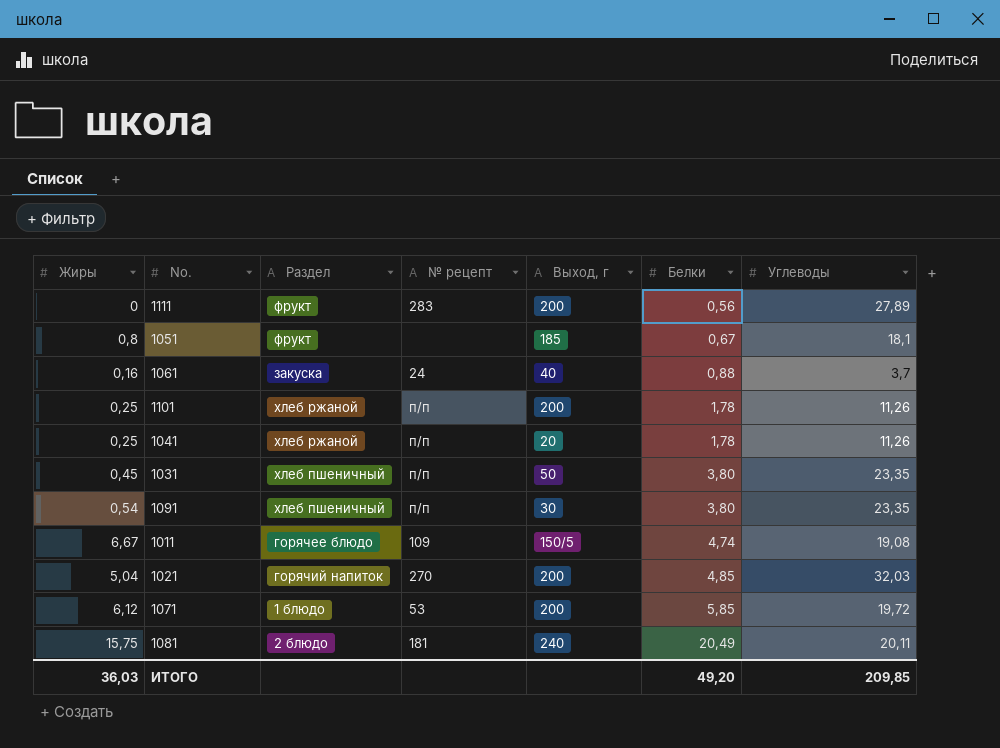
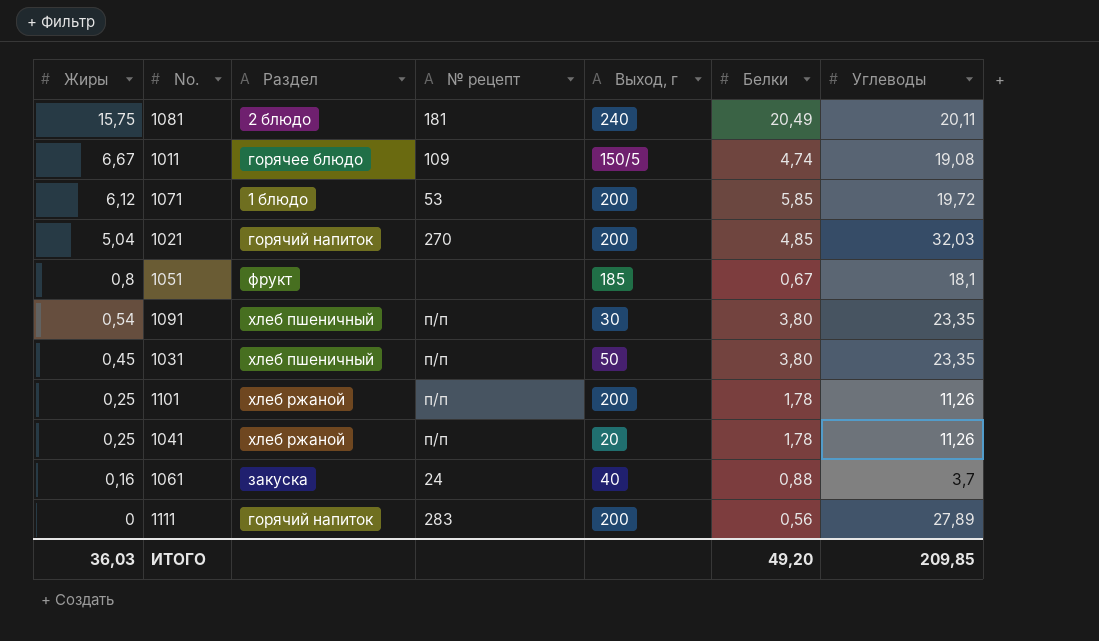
row order: Белки ascending -> Жиры descending
1111 | Раздел: фрукт -> горячий напиток

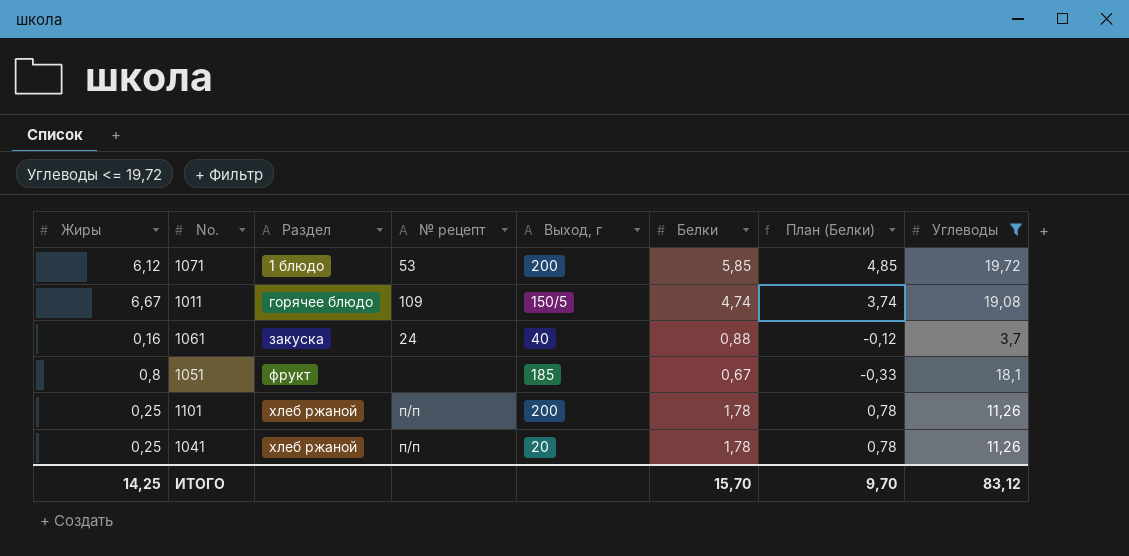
filter: none -> Углеводы <= 19,72
row order: Жиры descending -> Раздел ascending
column План (Белки) | formula: none -> [Белки] - 1
ИТОГО | Жиры: 36,03 -> 14,25
ИТОГО | Белки: 49,20 -> 15,70
ИТОГО | Углеводы: 209,85 -> 83,12

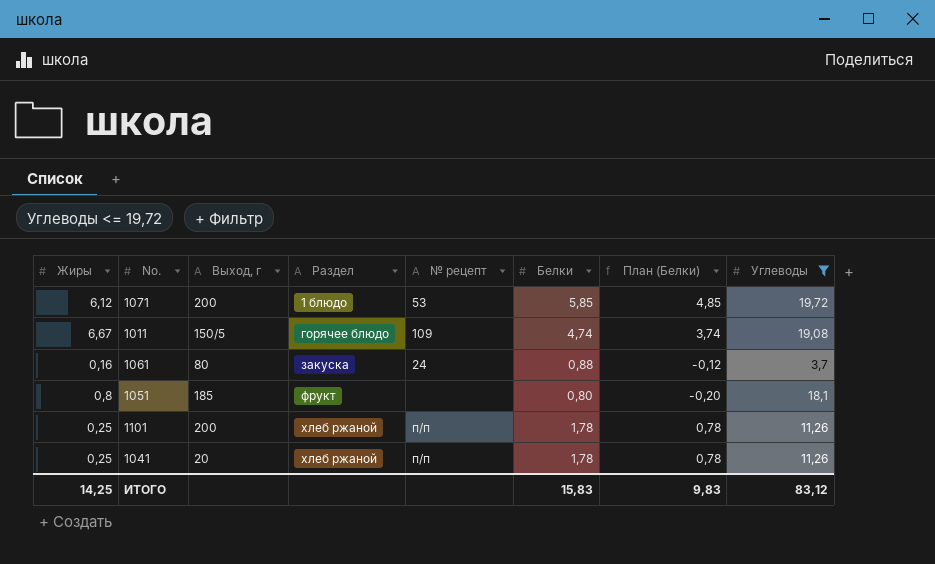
column Выход, г | position: 5 -> 3
1061 | Выход, г: 40 -> 80
1051 | Белки: 0,67 -> 0,80
1051 | План (Белки): -0,33 -> -0,20
ИТОГО | Белки: 15,70 -> 15,83
ИТОГО | План (Белки): 9,70 -> 9,83

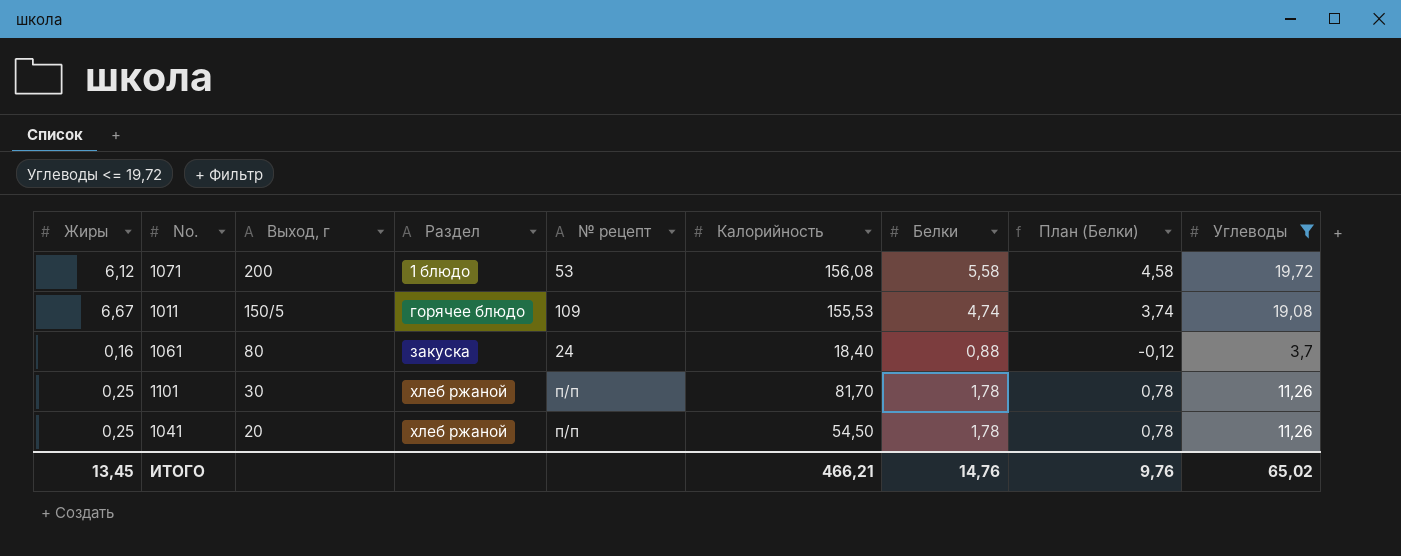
column Калорийность | position: none -> 6
row 1051: 0,8 | 185 | фрукт | none | 0,80 | -0,20 | 18,1 -> none
1071 | Белки: 5,85 -> 5,58
1071 | План (Белки): 4,85 -> 4,58
1101 | Выход, г: 200 -> 30
ИТОГО | Жиры: 14,25 -> 13,45
ИТОГО | Белки: 15,83 -> 14,76
ИТОГО | План (Белки): 9,83 -> 9,76
ИТОГО | Углеводы: 83,12 -> 65,02

